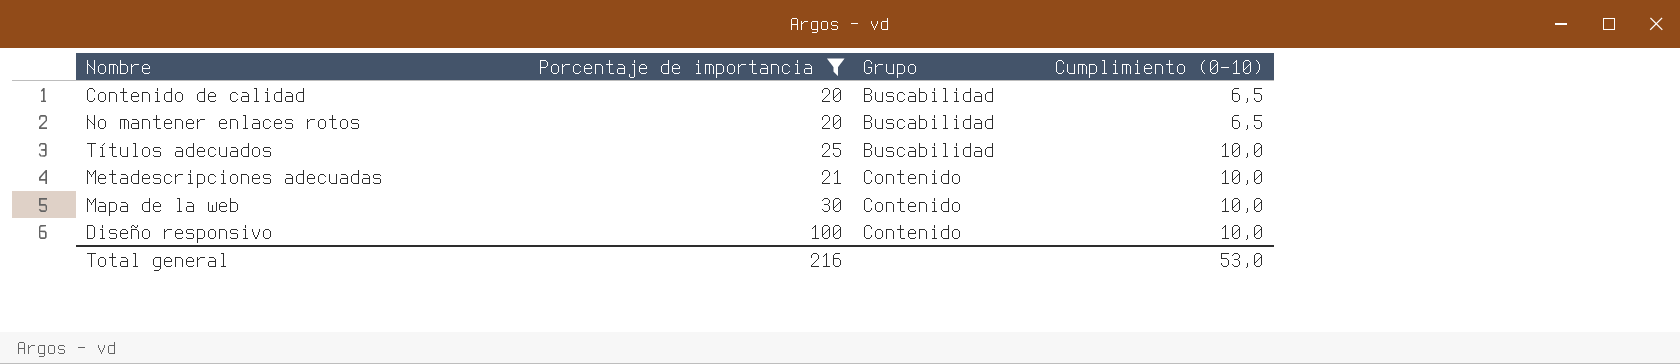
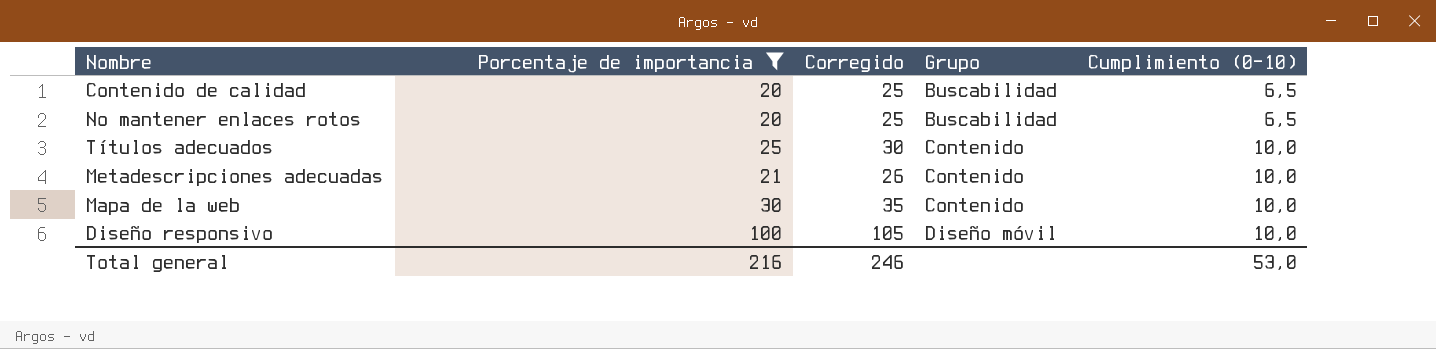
column Corregido | formula: none -> [Porcentaje de importancia] + 5
Títulos adecuados | Grupo: Buscabilidad -> Contenido
Diseño responsivo | Grupo: Contenido -> Diseño móvil

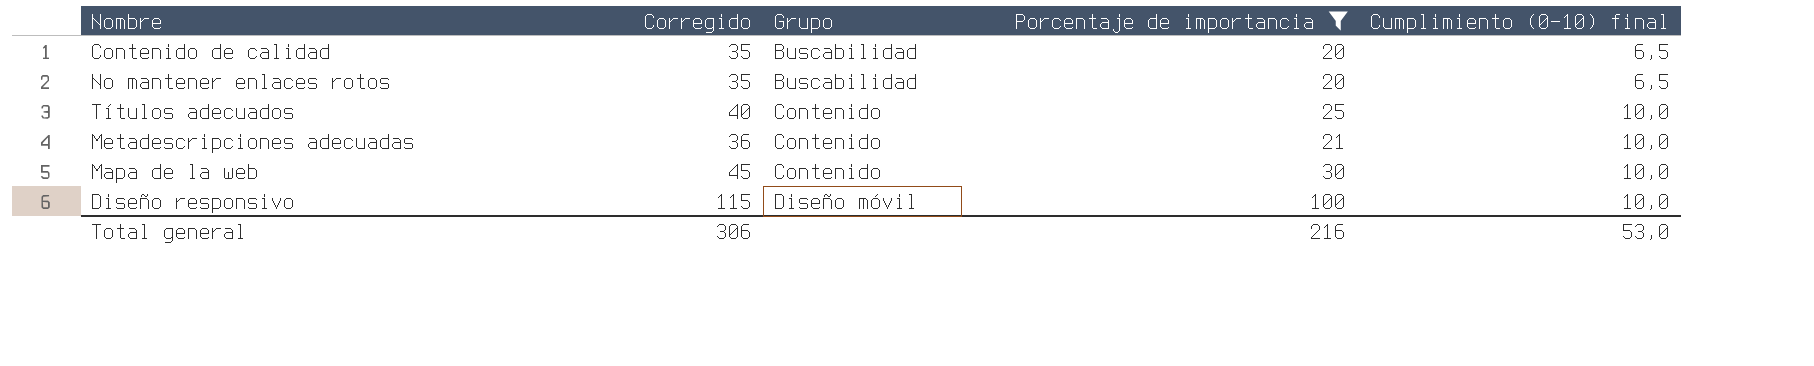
column Corregido | formula: [Porcentaje de importancia] + 5 -> [Porcentaje de importancia] + 15
column Porcentaje de importancia | position: 2 -> 4
column name: Cumplimiento (0-10) -> Cumplimiento (0-10) final
Total general | Corregido: 246 -> 306

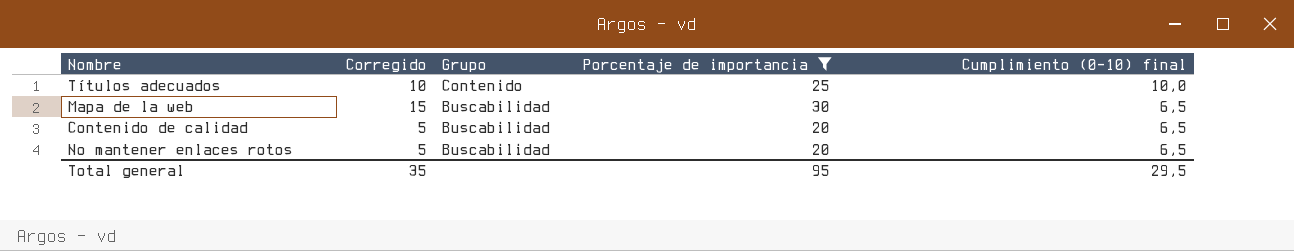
row order: Grupo ascending -> Grupo descending
column Corregido | formula: [Porcentaje de importancia] + 15 -> [Porcentaje de importancia] - 15
row Metadescripciones adecuadas: 36 | Contenido | 21 | 10,0 -> none
row Diseño responsivo: 115 | Diseño móvil | 100 | 10,0 -> none
Mapa de la web | Grupo: Contenido -> Buscabilidad
Mapa de la web | Cumplimiento (0-10) final: 10,0 -> 6,5
Total general | Corregido: 306 -> 35
Total general | Porcentaje de importancia: 216 -> 95
Total general | Cumplimiento (0-10) final: 53,0 -> 29,5

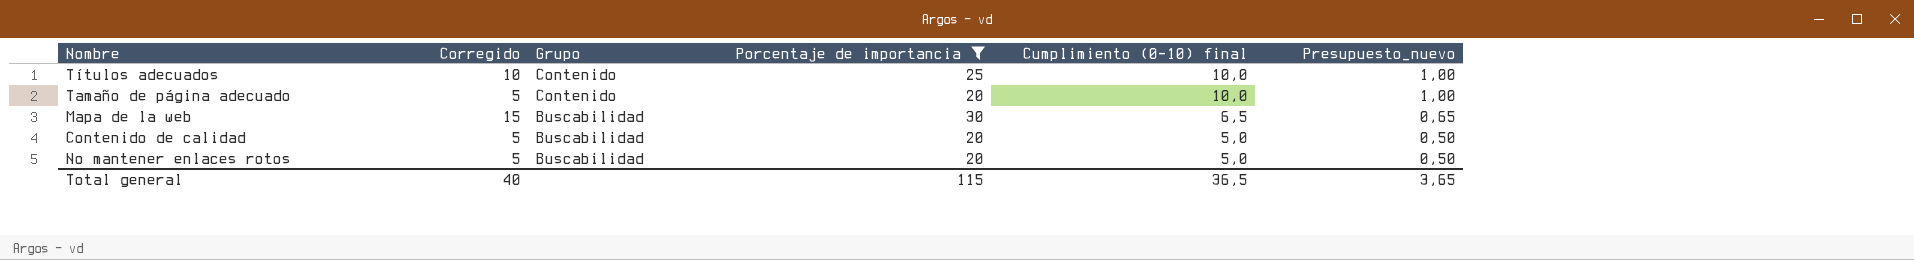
column Presupuesto_nuevo | formula: none -> [Cumplimiento (0-10) final] * 0,1
row Tamaño de página adecuado: none -> 5 | Contenido | 20 | 10,0 | 1,00
Contenido de calidad | Cumplimiento (0-10) final: 6,5 -> 5,0
No mantener enlaces rotos | Cumplimiento (0-10) final: 6,5 -> 5,0
Total general | Corregido: 35 -> 40
Total general | Porcentaje de importancia: 95 -> 115
Total general | Cumplimiento (0-10) final: 29,5 -> 36,5

